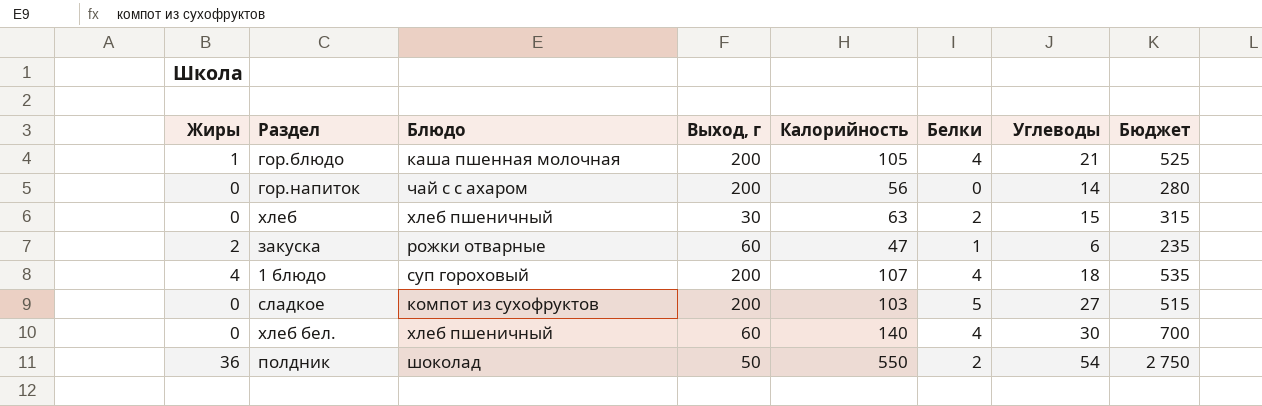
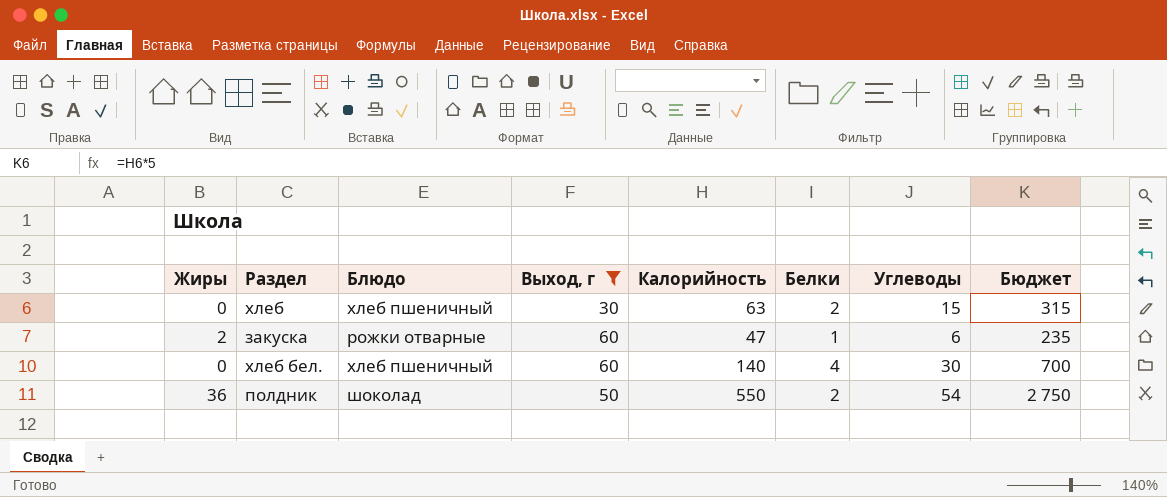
filter: none -> Выход, г != 200

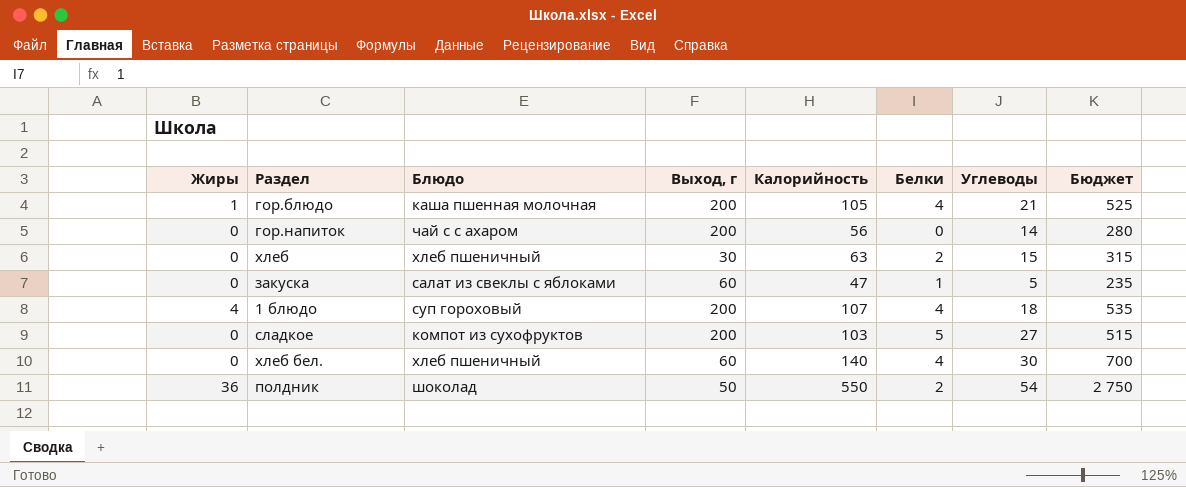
filter: Выход, г != 200 -> none
закуска | Жиры: 2 -> 0
закуска | Блюдо: рожки отварные -> салат из свеклы с яблоками
закуска | Углеводы: 6 -> 5

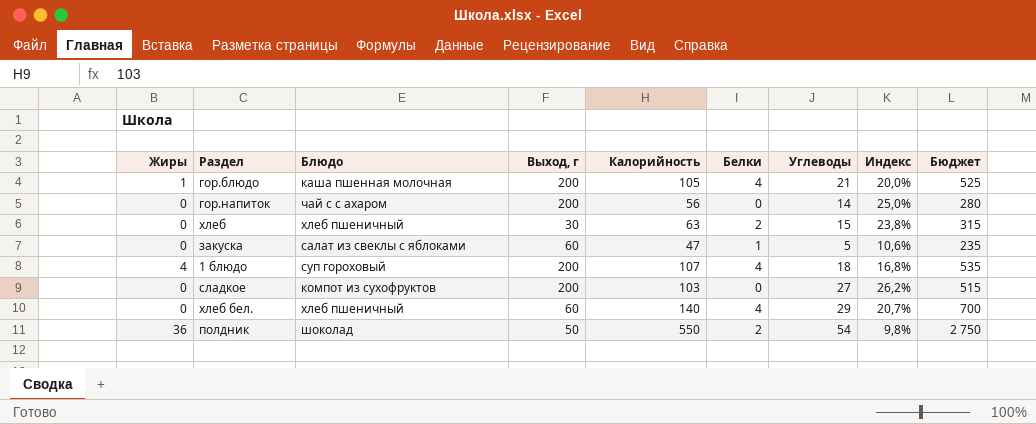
column Индекс | formula: none -> [Углеводы] / [Калорийность]
сладкое | Белки: 5 -> 0
хлеб бел. | Углеводы: 30 -> 29

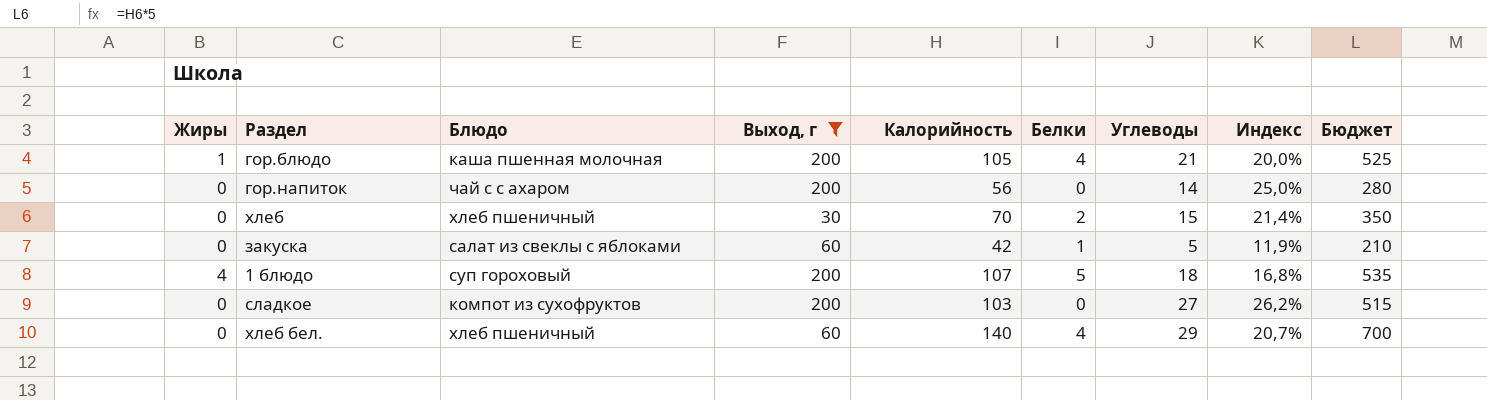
filter: none -> Выход, г != 50
хлеб | Калорийность: 63 -> 70
хлеб | Индекс: 23,8% -> 21,4%
хлеб | Бюджет: 315 -> 350
закуска | Калорийность: 47 -> 42
закуска | Индекс: 10,6% -> 11,9%
закуска | Бюджет: 235 -> 210
1 блюдо | Белки: 4 -> 5

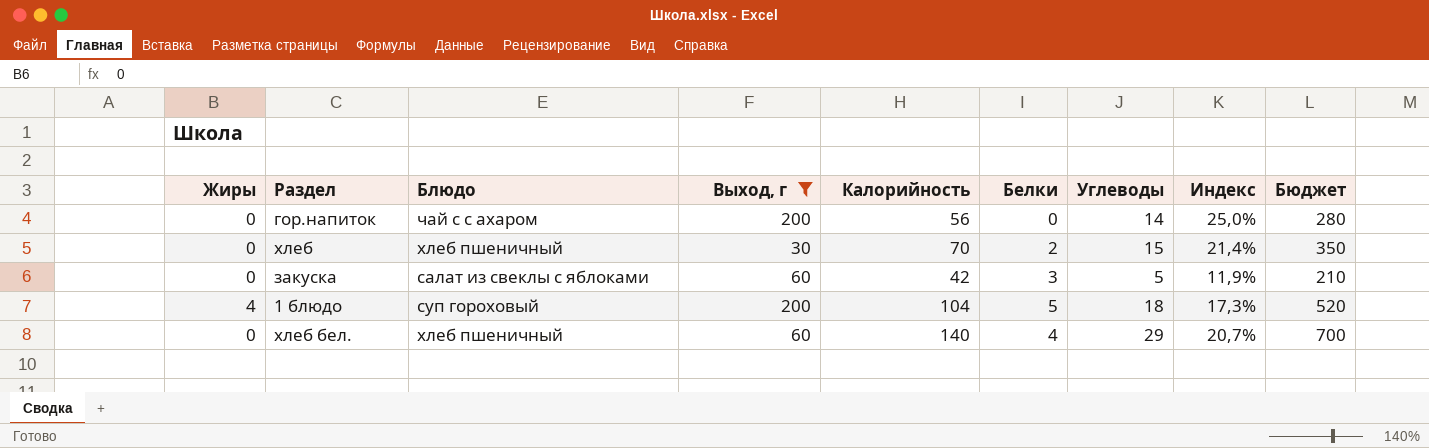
row гор.блюдо: 1 | каша пшенная молочная | 200 | 105 | 4 | 21 | 20,0% | 525 -> none
row сладкое: 0 | компот из сухофруктов | 200 | 103 | 0 | 27 | 26,2% | 515 -> none
закуска | Белки: 1 -> 3
1 блюдо | Калорийность: 107 -> 104
1 блюдо | Индекс: 16,8% -> 17,3%
1 блюдо | Бюджет: 535 -> 520

